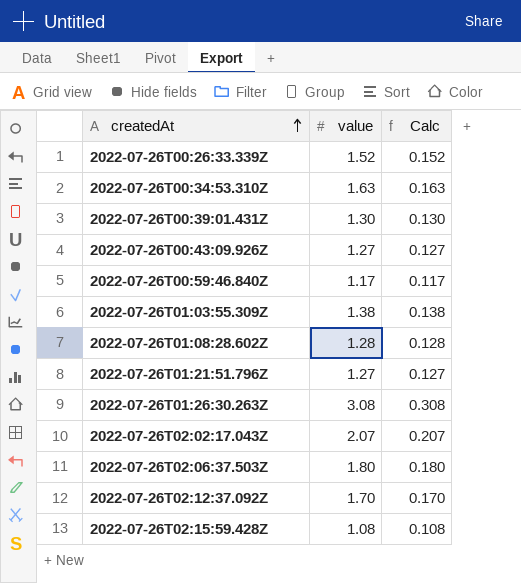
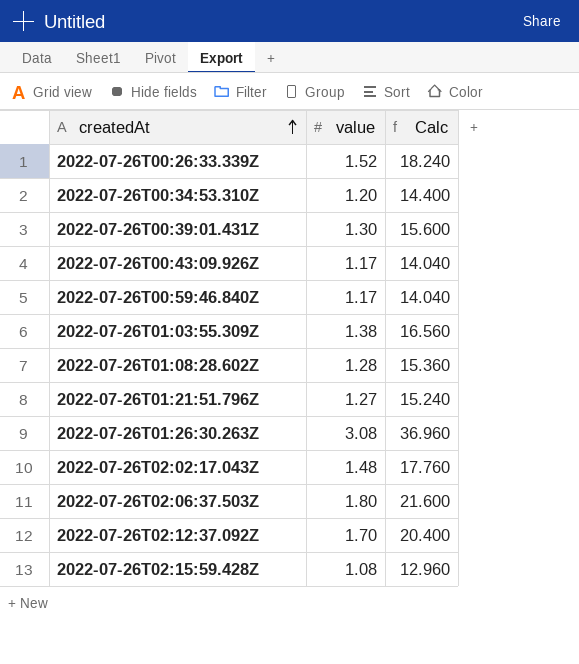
column Calc | formula: [value] * 0.1 -> [value] * 12
2022-07-26T00:34:53.310Z | value: 1.63 -> 1.20
2022-07-26T00:43:09.926Z | value: 1.27 -> 1.17
2022-07-26T02:02:17.043Z | value: 2.07 -> 1.48

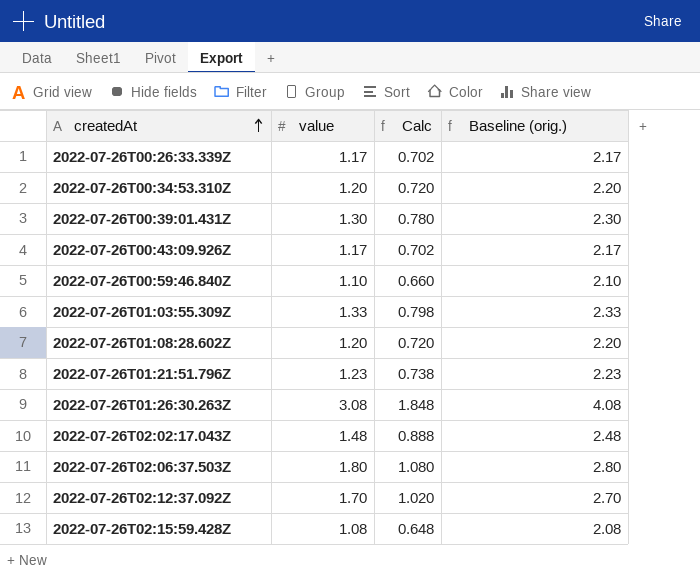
column Calc | formula: [value] * 12 -> [value] * 0.6
column Baseline (orig.) | formula: none -> [value] + 1
2022-07-26T00:26:33.339Z | value: 1.52 -> 1.17
2022-07-26T00:59:46.840Z | value: 1.17 -> 1.10
2022-07-26T01:03:55.309Z | value: 1.38 -> 1.33
2022-07-26T01:08:28.602Z | value: 1.28 -> 1.20
2022-07-26T01:21:51.796Z | value: 1.27 -> 1.23

